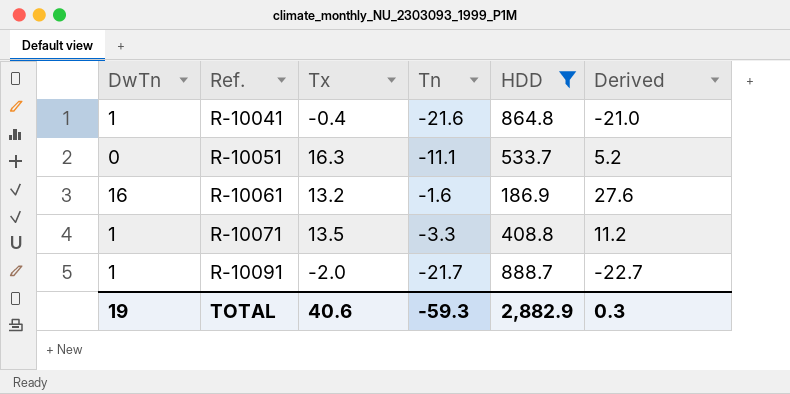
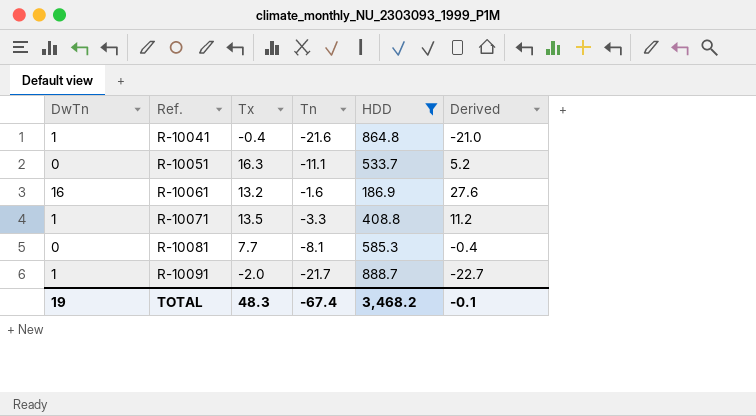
row R-10081: none -> 0 | 7.7 | -8.1 | 585.3 | -0.4
TOTAL | Tx: 40.6 -> 48.3
TOTAL | Tn: -59.3 -> -67.4
TOTAL | HDD: 2,882.9 -> 3,468.2
TOTAL | Derived: 0.3 -> -0.1

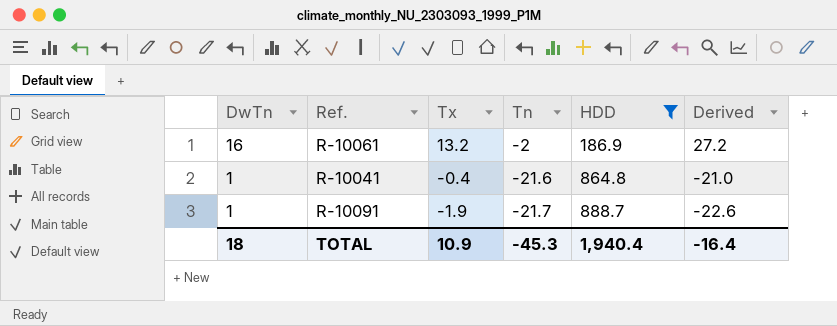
row order: Ref. ascending -> DwTn descending
row R-10051: 0 | 16.3 | -11.1 | 533.7 | 5.2 -> none
row R-10071: 1 | 13.5 | -3.3 | 408.8 | 11.2 -> none
row R-10081: 0 | 7.7 | -8.1 | 585.3 | -0.4 -> none
R-10061 | Tn: -1.6 -> -2
R-10061 | Derived: 27.6 -> 27.2
R-10091 | Tx: -2.0 -> -1.9
R-10091 | Derived: -22.7 -> -22.6
TOTAL | DwTn: 19 -> 18
TOTAL | Tx: 48.3 -> 10.9
TOTAL | Tn: -67.4 -> -45.3
TOTAL | HDD: 3,468.2 -> 1,940.4
TOTAL | Derived: -0.1 -> -16.4

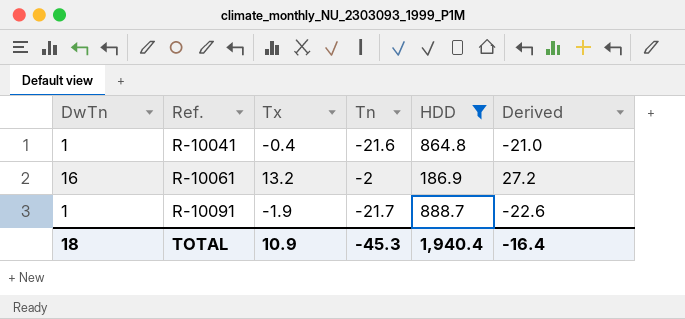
row order: DwTn descending -> Ref. ascending

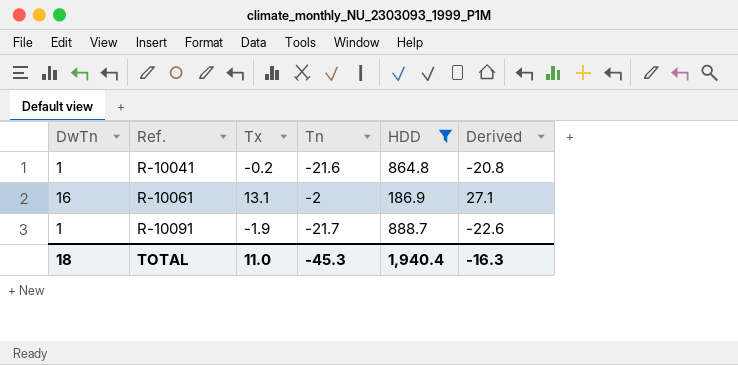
R-10041 | Tx: -0.4 -> -0.2
R-10041 | Derived: -21.0 -> -20.8
R-10061 | Tx: 13.2 -> 13.1
R-10061 | Derived: 27.2 -> 27.1
TOTAL | Tx: 10.9 -> 11.0
TOTAL | Derived: -16.4 -> -16.3

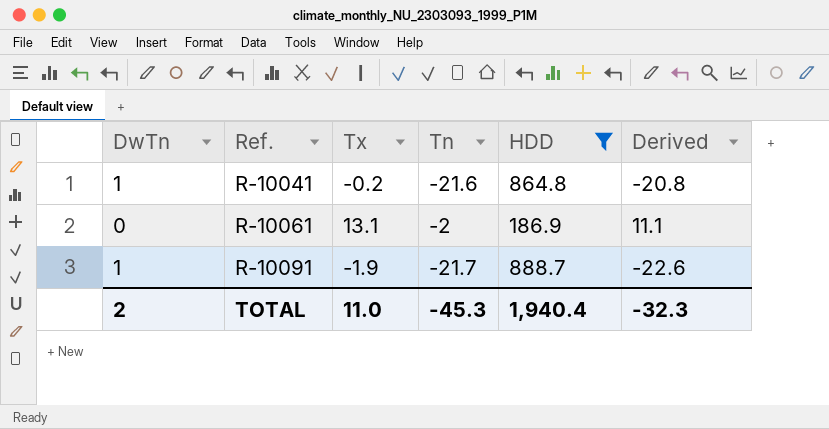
R-10061 | DwTn: 16 -> 0
R-10061 | Derived: 27.1 -> 11.1
TOTAL | DwTn: 18 -> 2
TOTAL | Derived: -16.3 -> -32.3

